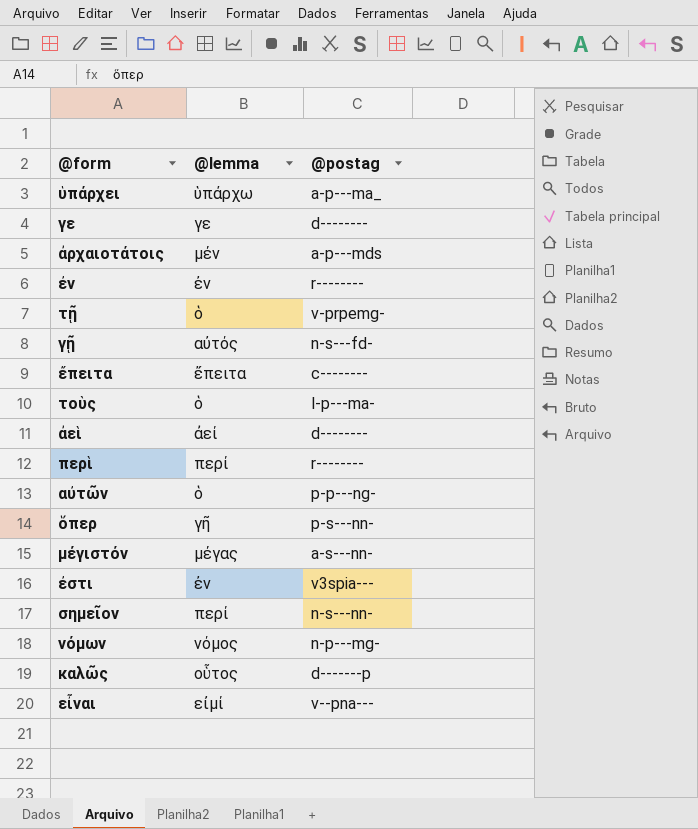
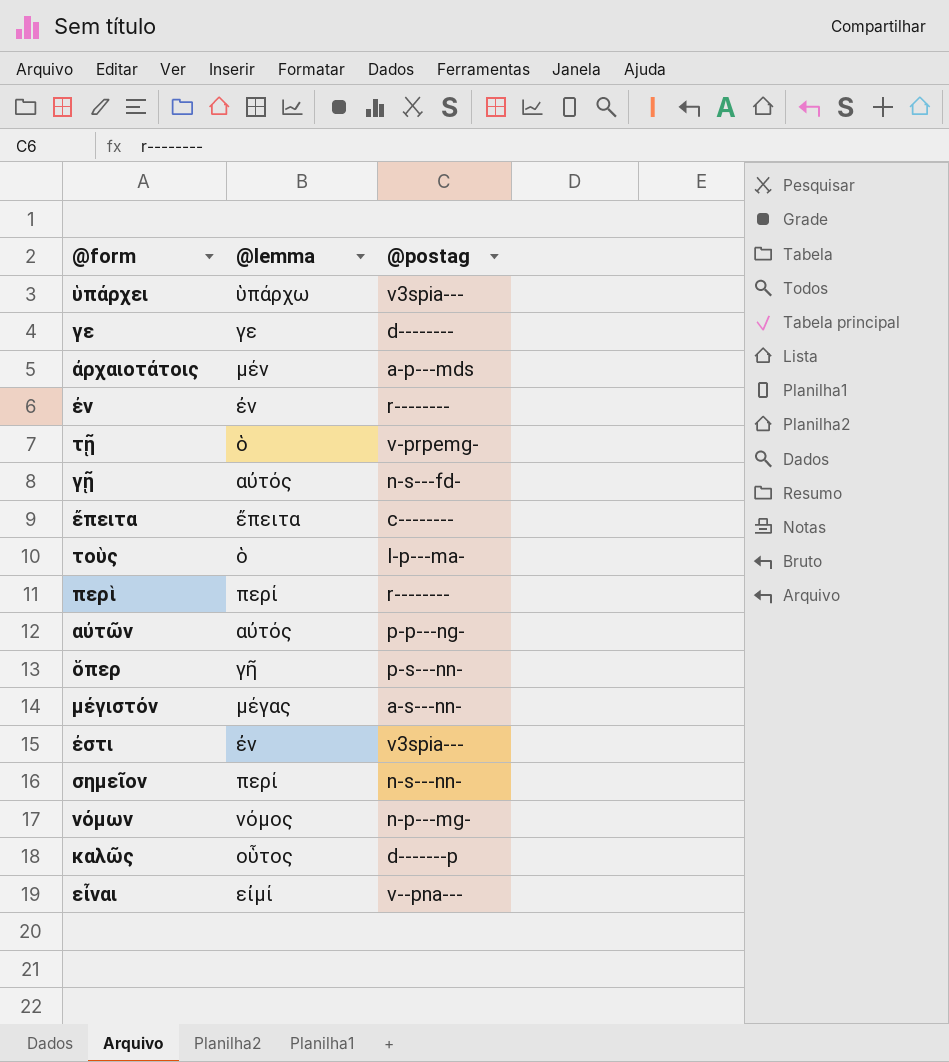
row ἀεὶ: ἀεί | d-------- -> none
ὑπάρχει | @postag: a-p---ma_ -> v3spia---
αὐτῶν | @lemma: ὁ -> αὐτός

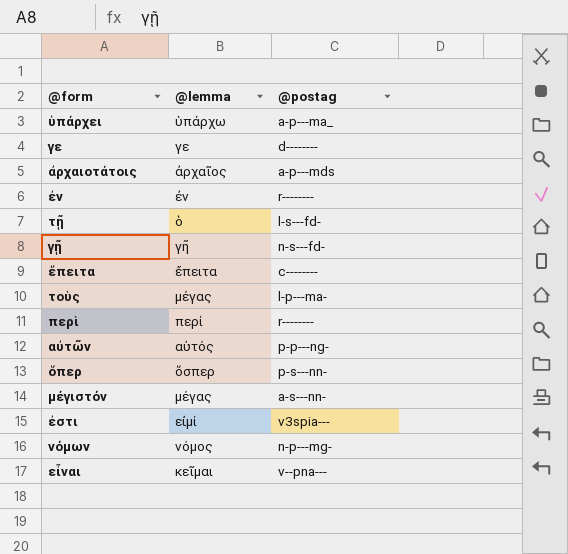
row σημεῖον: περί | n-s---nn- -> none
row καλῶς: οὗτος | d-------p -> none
ὑπάρχει | @postag: v3spia--- -> a-p---ma_
ἀρχαιοτάτοις | @lemma: μέν -> ἀρχαῖος
τῇ | @postag: v-prpemg- -> l-s---fd-
γῇ | @lemma: αὐτός -> γῆ
τοὺς | @lemma: ὁ -> μέγας
ὅπερ | @lemma: γῆ -> ὅσπερ
ἐστι | @lemma: ἐν -> εἰμί
εἶναι | @lemma: εἰμί -> κεῖμαι

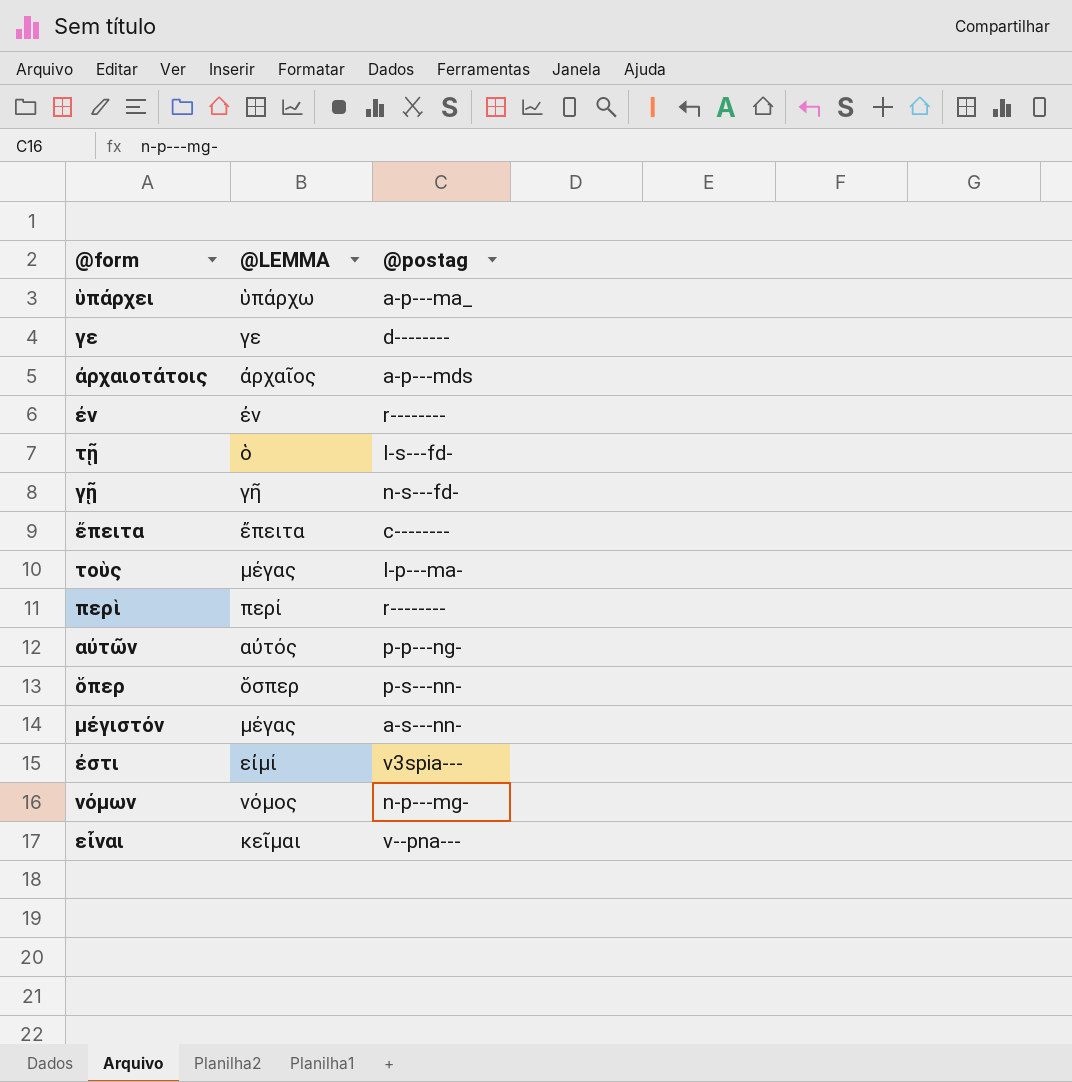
column name: @lemma -> @LEMMA

